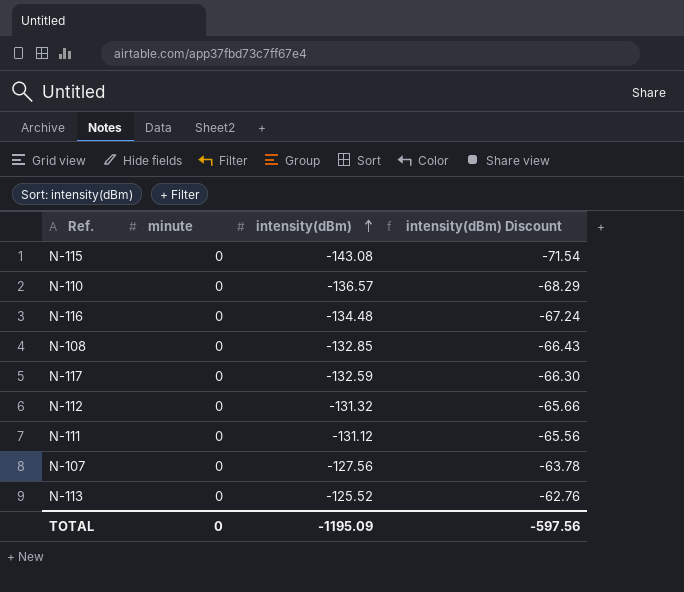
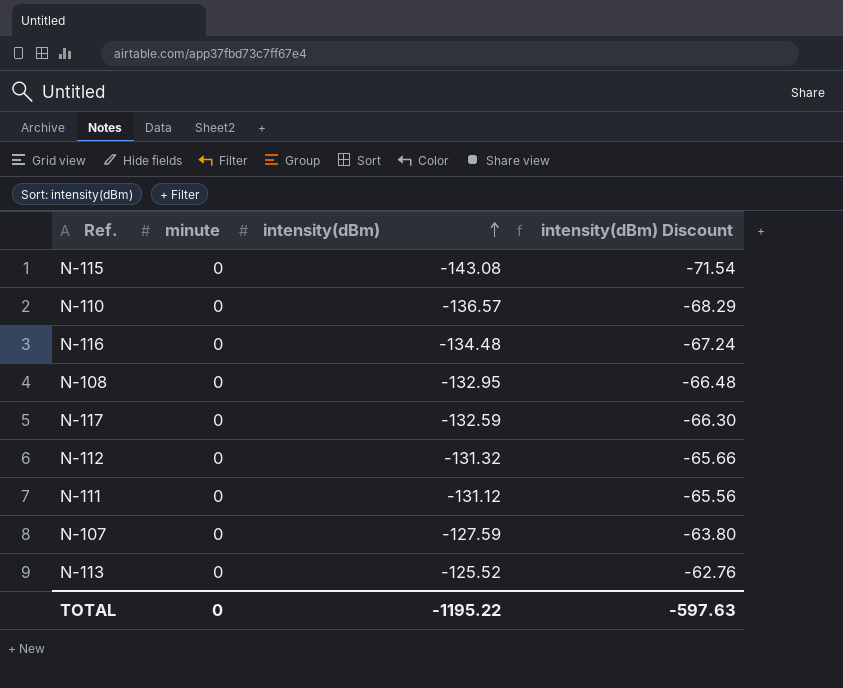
N-108 | intensity(dBm): -132.85 -> -132.95
N-108 | intensity(dBm) Discount: -66.43 -> -66.48
N-107 | intensity(dBm): -127.56 -> -127.59
N-107 | intensity(dBm) Discount: -63.78 -> -63.80
TOTAL | intensity(dBm): -1195.09 -> -1195.22
TOTAL | intensity(dBm) Discount: -597.56 -> -597.63

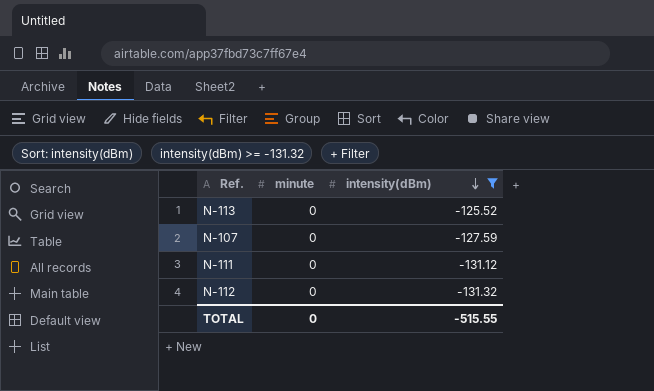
filter: none -> intensity(dBm) >= -131.32
row order: intensity(dBm) ascending -> intensity(dBm) descending
column intensity(dBm) Discount | formula: [intensity(dBm)] * 0.5 -> none
TOTAL | intensity(dBm): -1195.22 -> -515.55

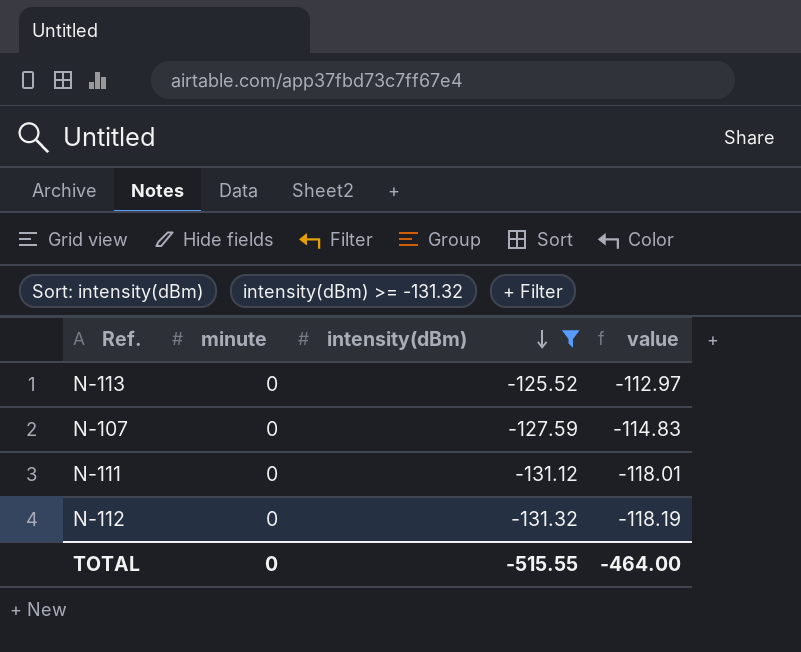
column value | formula: none -> [intensity(dBm)] * 0.9

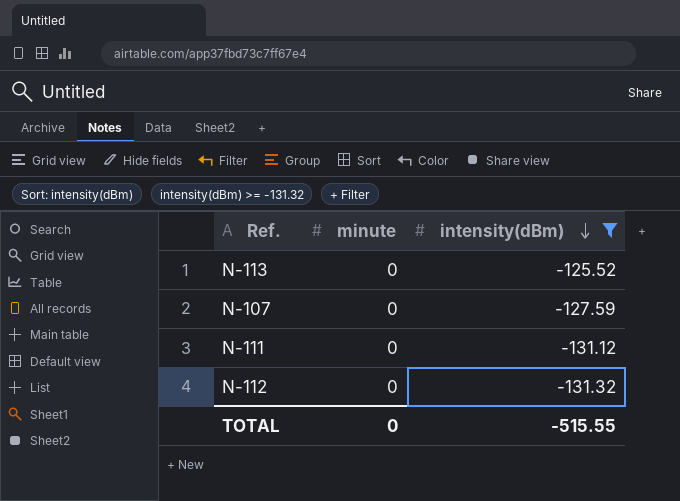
column value | formula: [intensity(dBm)] * 0.9 -> none

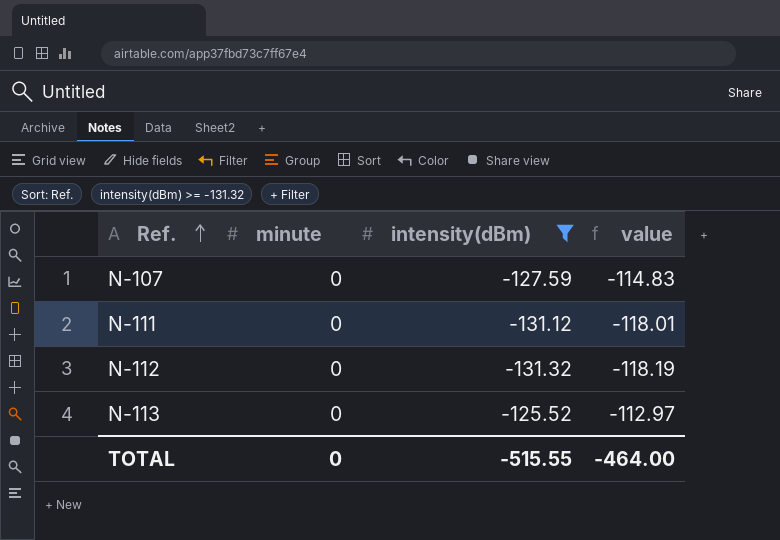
row order: intensity(dBm) descending -> Ref. ascending
column value | formula: none -> [intensity(dBm)] * 0.9

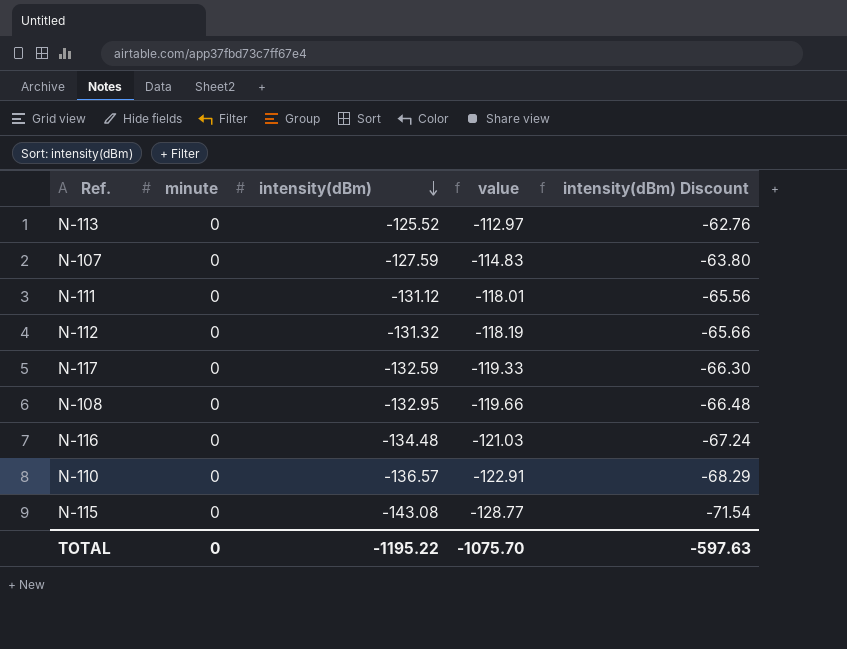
filter: intensity(dBm) >= -131.32 -> none
row order: Ref. ascending -> intensity(dBm) descending
column intensity(dBm) Discount | formula: none -> [intensity(dBm)] * 0.5
TOTAL | intensity(dBm): -515.55 -> -1195.22
TOTAL | value: -464.00 -> -1075.70

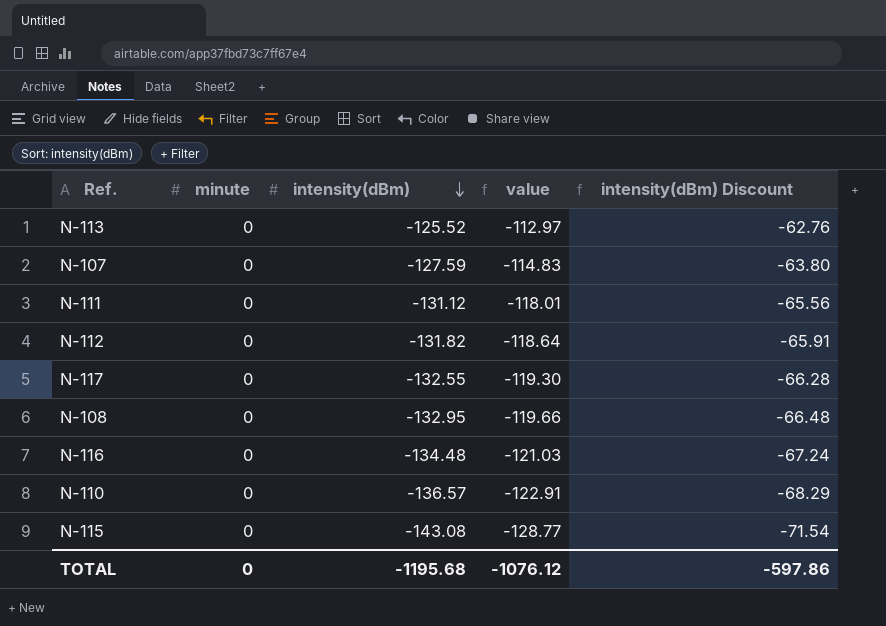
N-112 | intensity(dBm): -131.32 -> -131.82
N-112 | value: -118.19 -> -118.64
N-112 | intensity(dBm) Discount: -65.66 -> -65.91
N-117 | intensity(dBm): -132.59 -> -132.55
N-117 | value: -119.33 -> -119.30
N-117 | intensity(dBm) Discount: -66.30 -> -66.28
TOTAL | intensity(dBm): -1195.22 -> -1195.68
TOTAL | value: -1075.70 -> -1076.12
TOTAL | intensity(dBm) Discount: -597.63 -> -597.86

